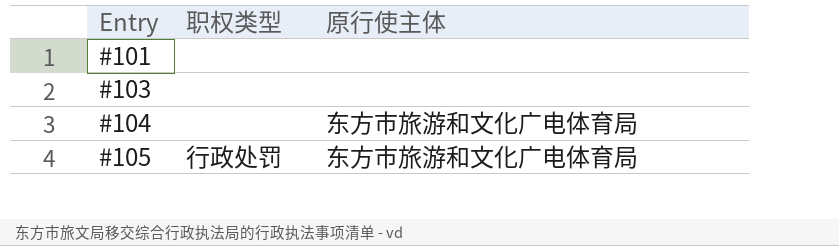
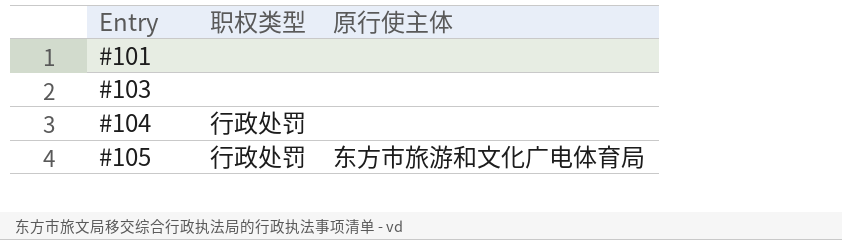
#104 | 职权类型: none -> 行政处罚
#104 | 原行使主体: 东方市旅游和文化广电体育局 -> none

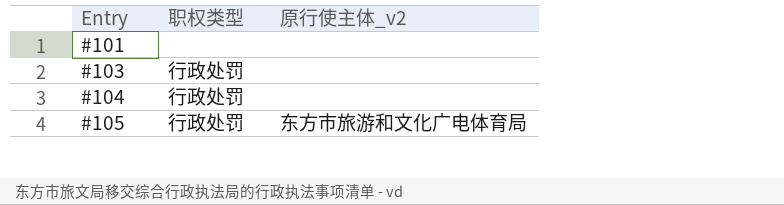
column name: 原行使主体 -> 原行使主体_v2
#103 | 职权类型: none -> 行政处罚

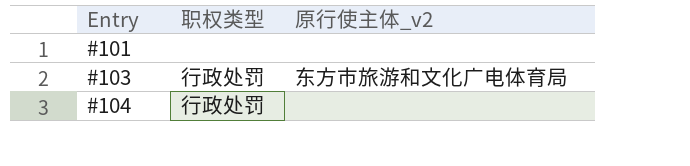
row #105: 行政处罚 | 东方市旅游和文化广电体育局 -> none
#103 | 原行使主体_v2: none -> 东方市旅游和文化广电体育局

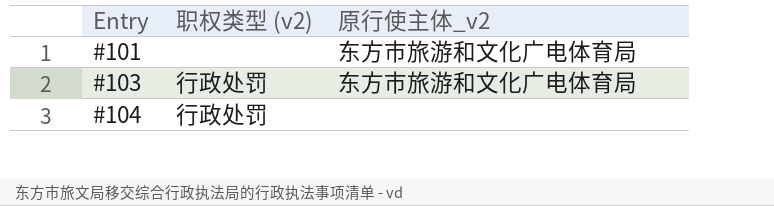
column name: 职权类型 -> 职权类型 (v2)
#101 | 原行使主体_v2: none -> 东方市旅游和文化广电体育局

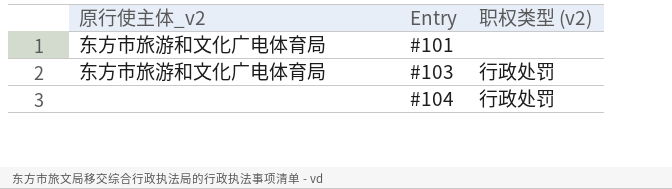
column 原行使主体_v2 | position: 3 -> 1

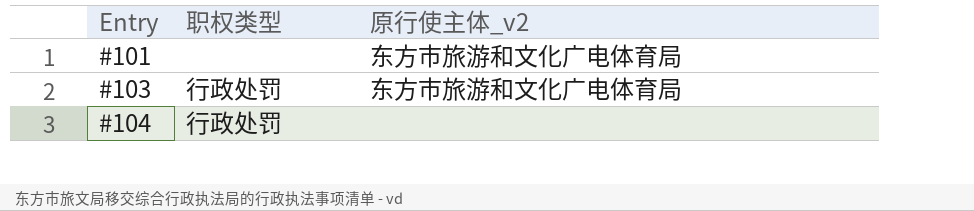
column name: 职权类型 (v2) -> 职权类型
column 原行使主体_v2 | position: 1 -> 3

